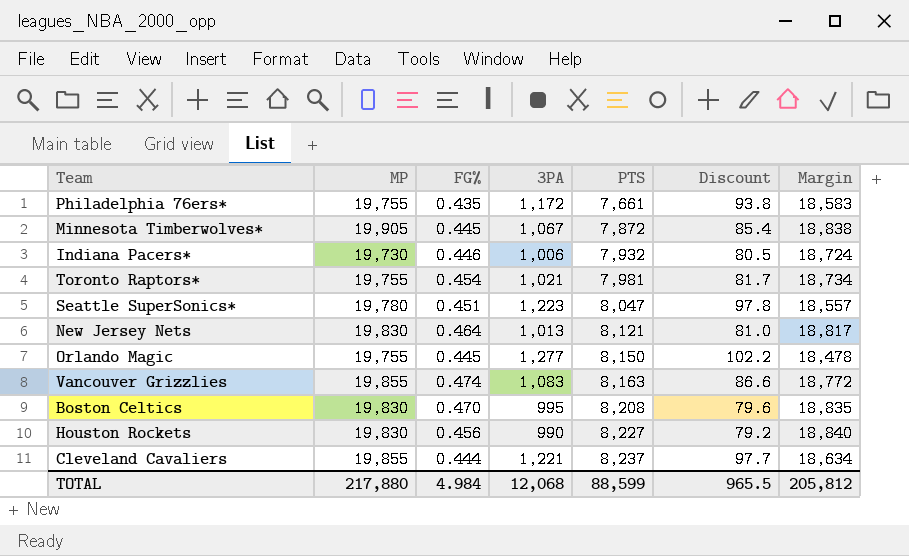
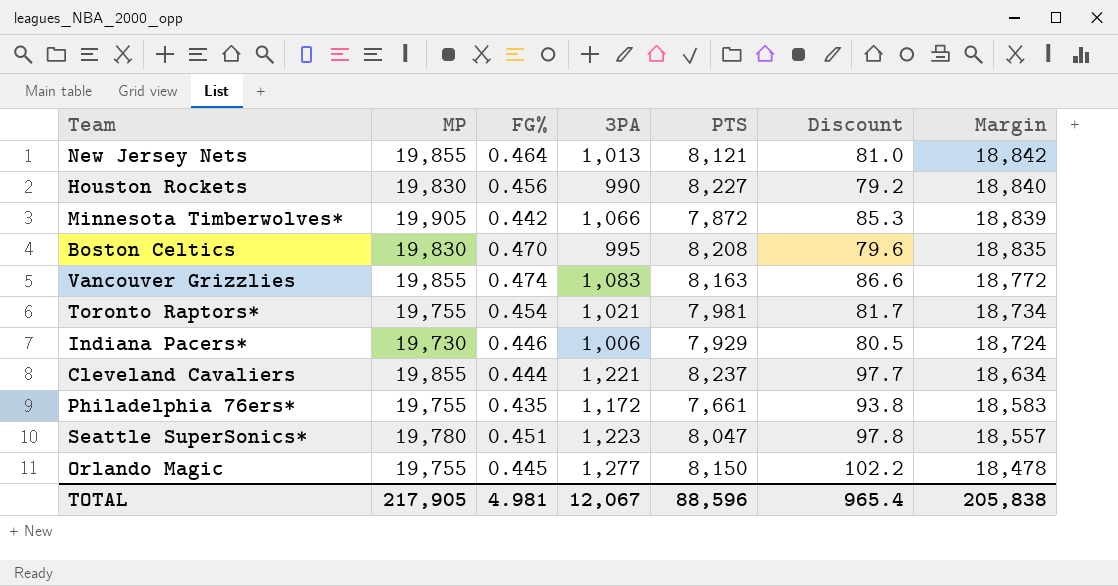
row order: PTS ascending -> Margin descending
New Jersey Nets | MP: 19,830 -> 19,855
New Jersey Nets | Margin: 18,817 -> 18,842
Minnesota Timberwolves* | FG%: 0.445 -> 0.442
Minnesota Timberwolves* | 3PA: 1,067 -> 1,066
Minnesota Timberwolves* | Discount: 85.4 -> 85.3
Minnesota Timberwolves* | Margin: 18,838 -> 18,839
Indiana Pacers* | PTS: 7,932 -> 7,929
TOTAL | MP: 217,880 -> 217,905
TOTAL | FG%: 4.984 -> 4.981
TOTAL | 3PA: 12,068 -> 12,067
TOTAL | PTS: 88,599 -> 88,596
TOTAL | Discount: 965.5 -> 965.4
TOTAL | Margin: 205,812 -> 205,838

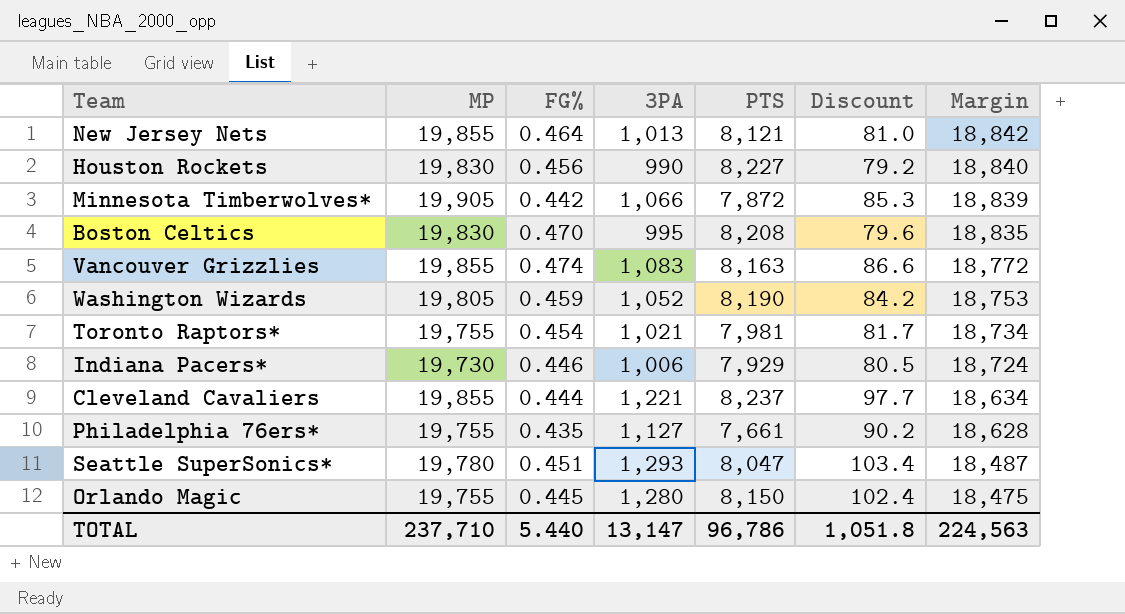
row Washington Wizards: none -> 19,805 | 0.459 | 1,052 | 8,190 | 84.2 | 18,753
Philadelphia 76ers* | 3PA: 1,172 -> 1,127
Philadelphia 76ers* | Discount: 93.8 -> 90.2
Philadelphia 76ers* | Margin: 18,583 -> 18,628
Seattle SuperSonics* | 3PA: 1,223 -> 1,293
Seattle SuperSonics* | Discount: 97.8 -> 103.4
Seattle SuperSonics* | Margin: 18,557 -> 18,487
Orlando Magic | 3PA: 1,277 -> 1,280
Orlando Magic | Discount: 102.2 -> 102.4
Orlando Magic | Margin: 18,478 -> 18,475
TOTAL | MP: 217,905 -> 237,710
TOTAL | FG%: 4.981 -> 5.440
TOTAL | 3PA: 12,067 -> 13,147
TOTAL | PTS: 88,596 -> 96,786
TOTAL | Discount: 965.4 -> 1,051.8
TOTAL | Margin: 205,838 -> 224,563

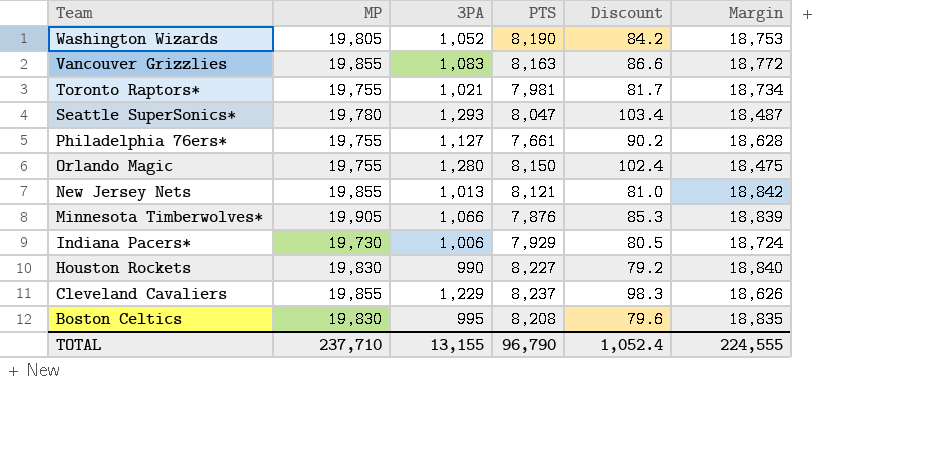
row order: Margin descending -> Team descending
column FG% | position: 3 -> none
Minnesota Timberwolves* | PTS: 7,872 -> 7,876
Cleveland Cavaliers | 3PA: 1,221 -> 1,229
Cleveland Cavaliers | Discount: 97.7 -> 98.3
Cleveland Cavaliers | Margin: 18,634 -> 18,626
TOTAL | 3PA: 13,147 -> 13,155
TOTAL | PTS: 96,786 -> 96,790
TOTAL | Discount: 1,051.8 -> 1,052.4
TOTAL | Margin: 224,563 -> 224,555

